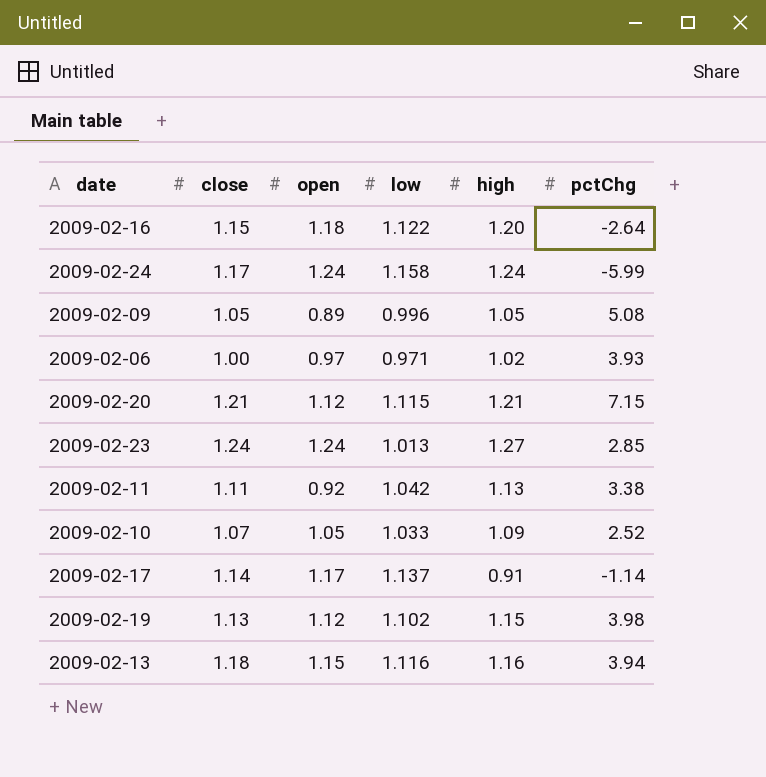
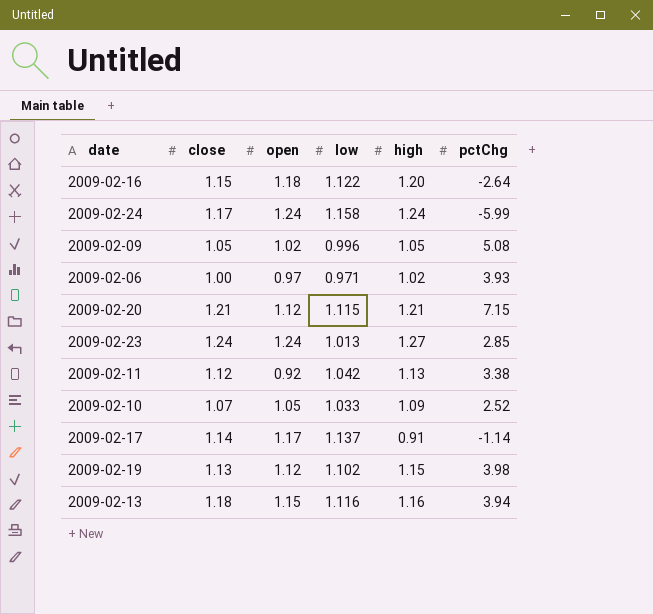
2009-02-09 | open: 0.89 -> 1.02
2009-02-11 | close: 1.11 -> 1.12

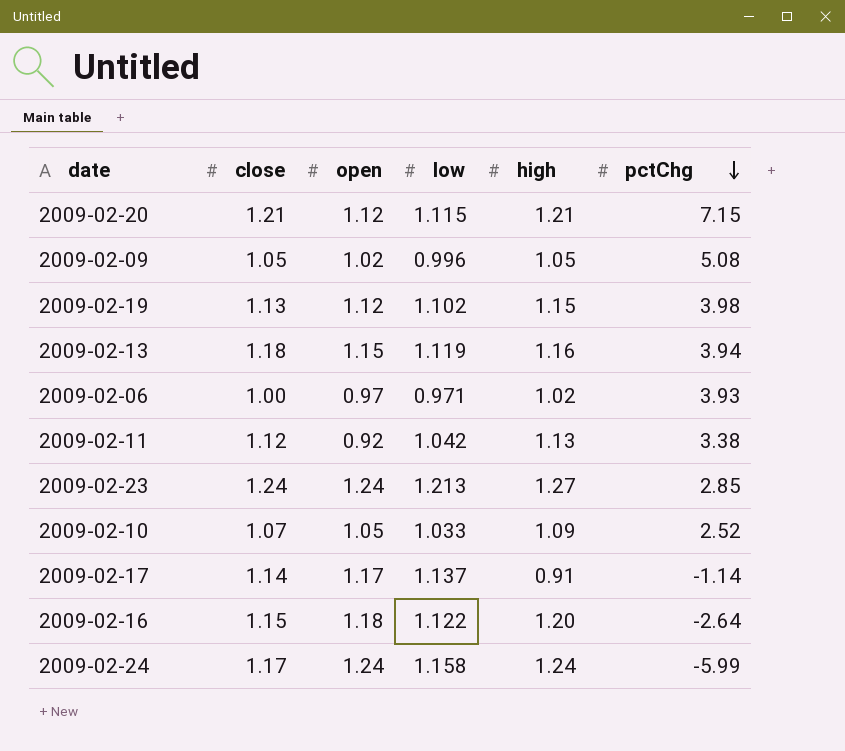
row order: none -> pctChg descending
2009-02-13 | low: 1.116 -> 1.119
2009-02-23 | low: 1.013 -> 1.213

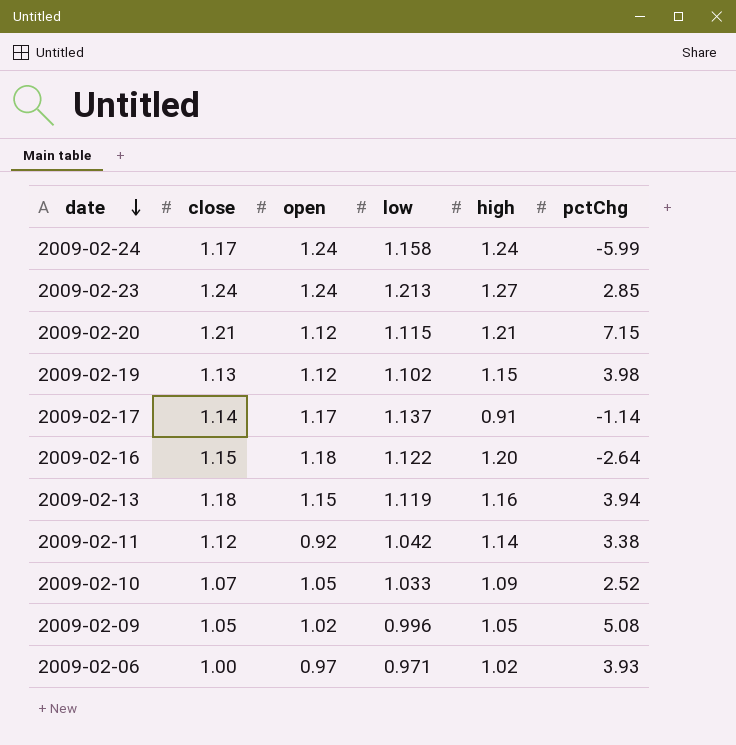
row order: pctChg descending -> date descending
2009-02-11 | high: 1.13 -> 1.14

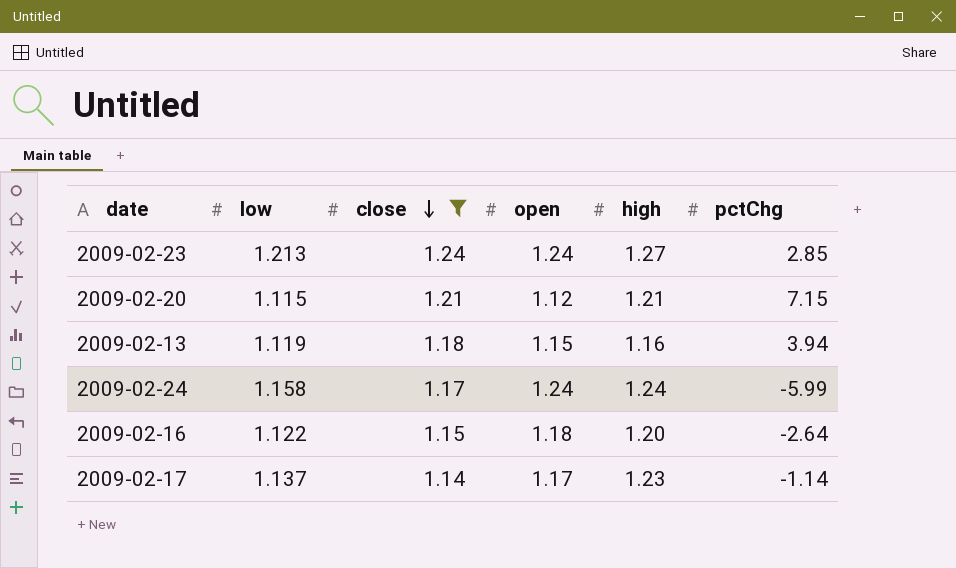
filter: none -> close >= 1.14
row order: date descending -> close descending
column low | position: 4 -> 2
2009-02-17 | high: 0.91 -> 1.23

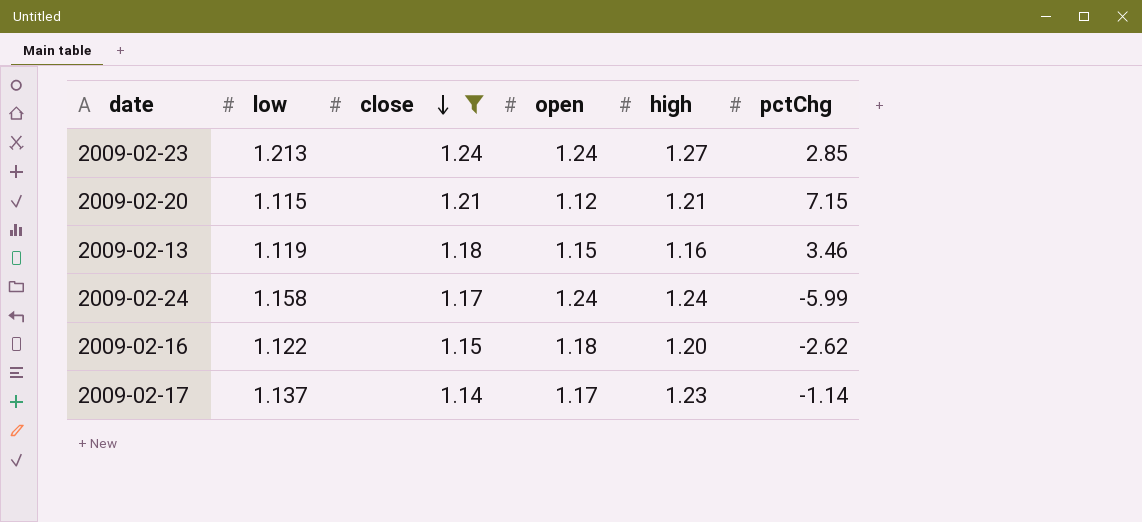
2009-02-13 | pctChg: 3.94 -> 3.46
2009-02-16 | pctChg: -2.64 -> -2.62

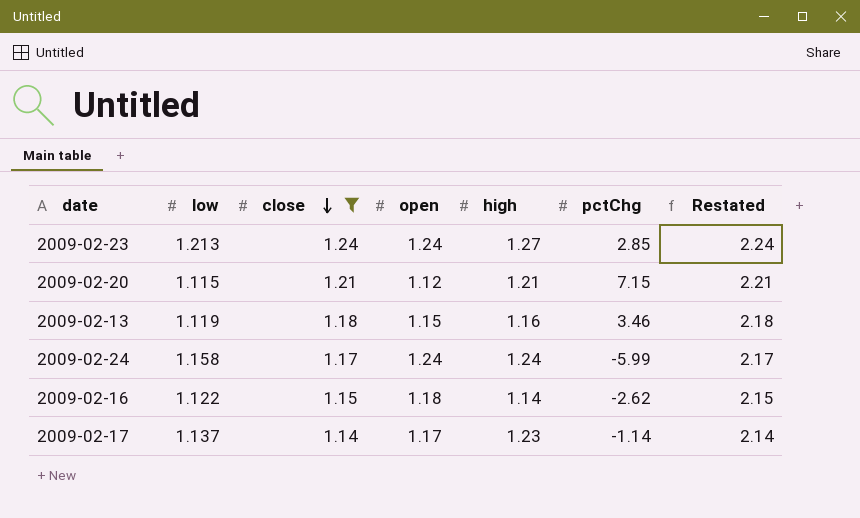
column Restated | formula: none -> [close] + 1
2009-02-16 | high: 1.20 -> 1.14

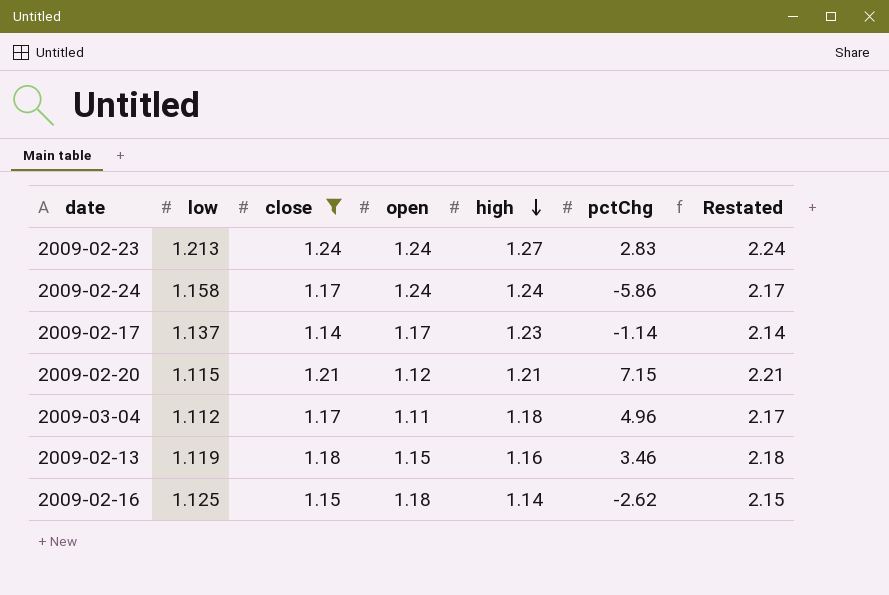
row order: close descending -> high descending
2009-02-23 | pctChg: 2.85 -> 2.83
2009-02-24 | pctChg: -5.99 -> -5.86
row 2009-03-04: none -> 1.112 | 1.17 | 1.11 | 1.18 | 4.96 | 2.17
2009-02-16 | low: 1.122 -> 1.125

